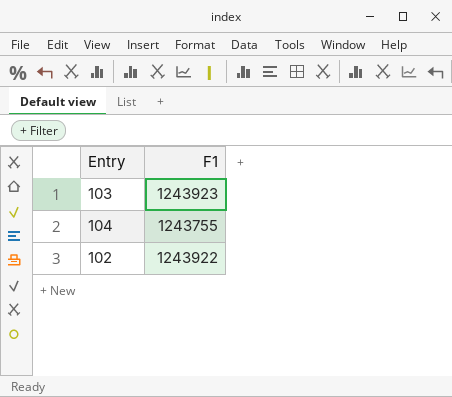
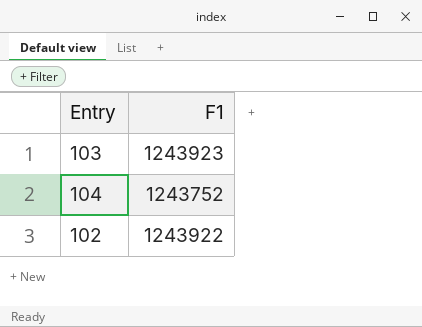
104 | F1: 1243755 -> 1243752

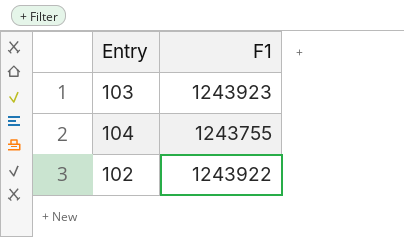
104 | F1: 1243752 -> 1243755

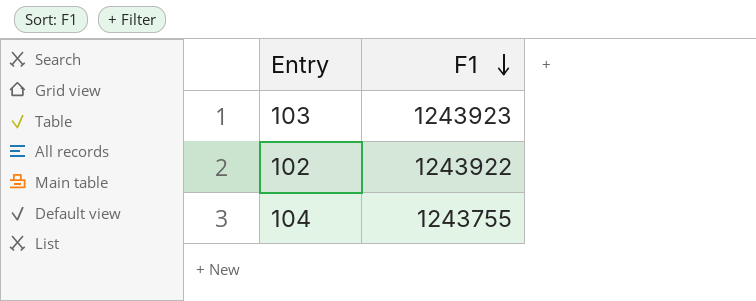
row order: none -> F1 descending

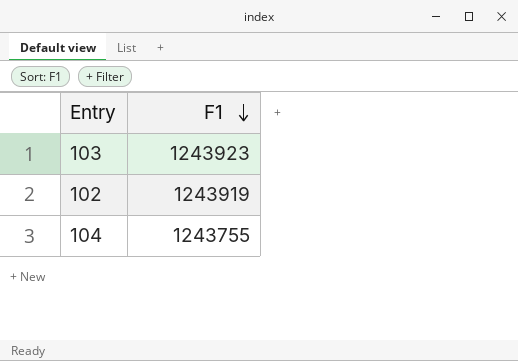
102 | F1: 1243922 -> 1243919

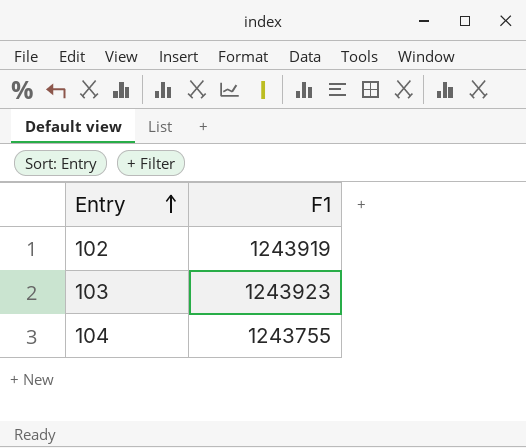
row order: F1 descending -> Entry ascending

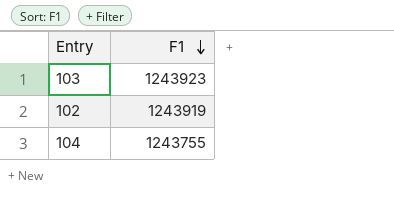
row order: Entry ascending -> F1 descending

